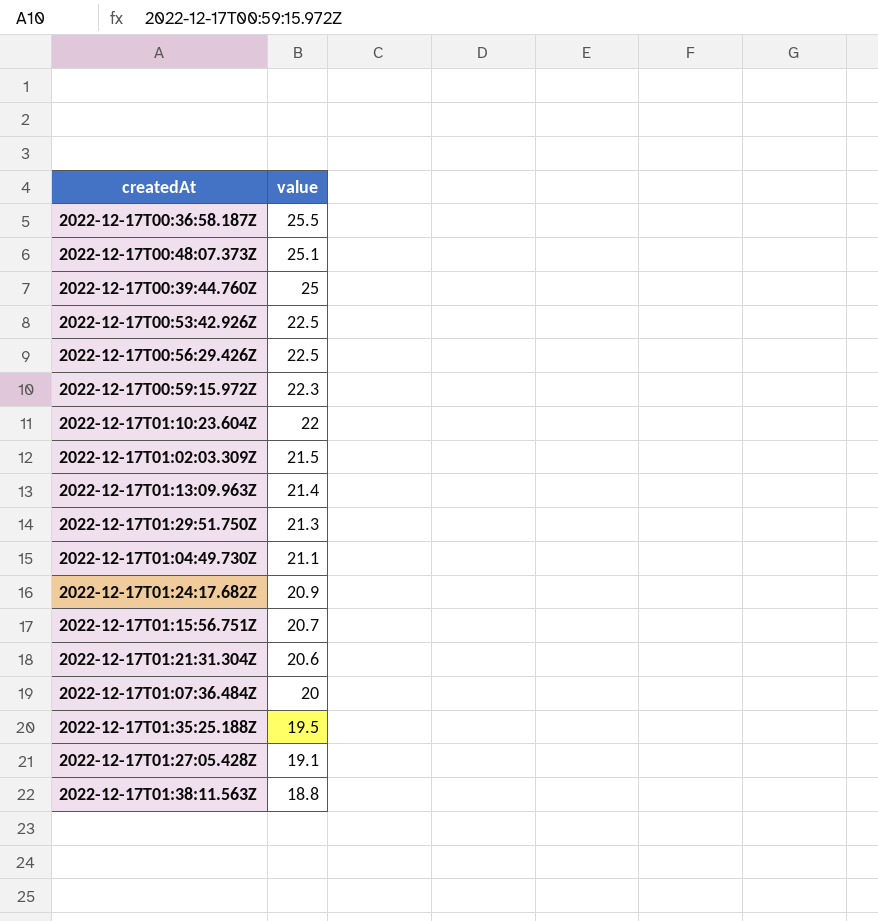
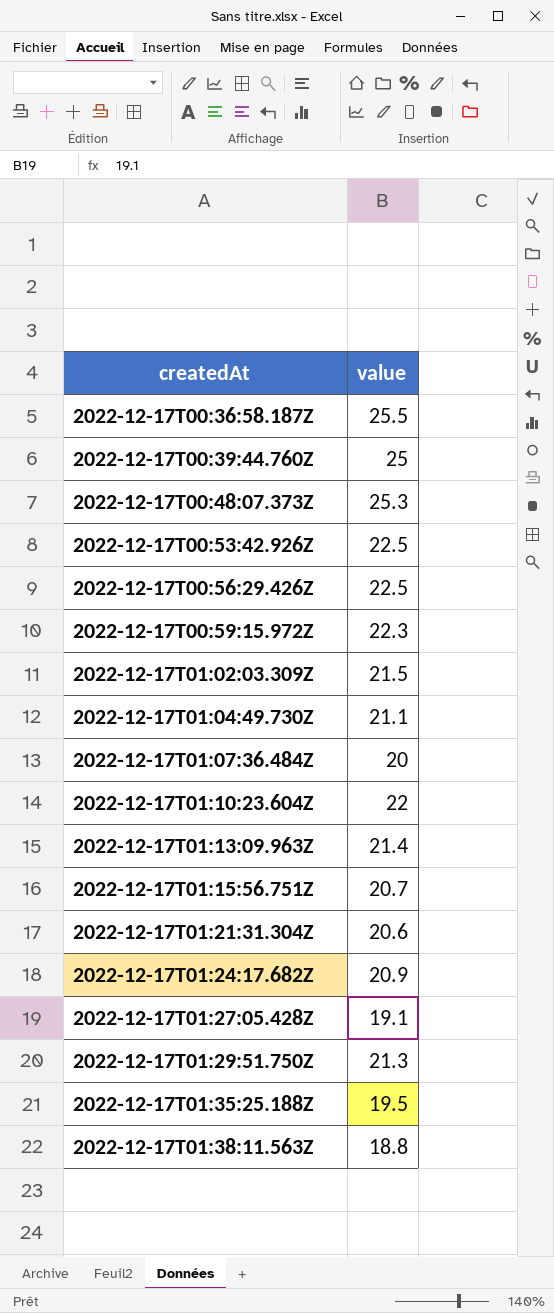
row order: value descending -> createdAt ascending
2022-12-17T00:48:07.373Z | value: 25.1 -> 25.3

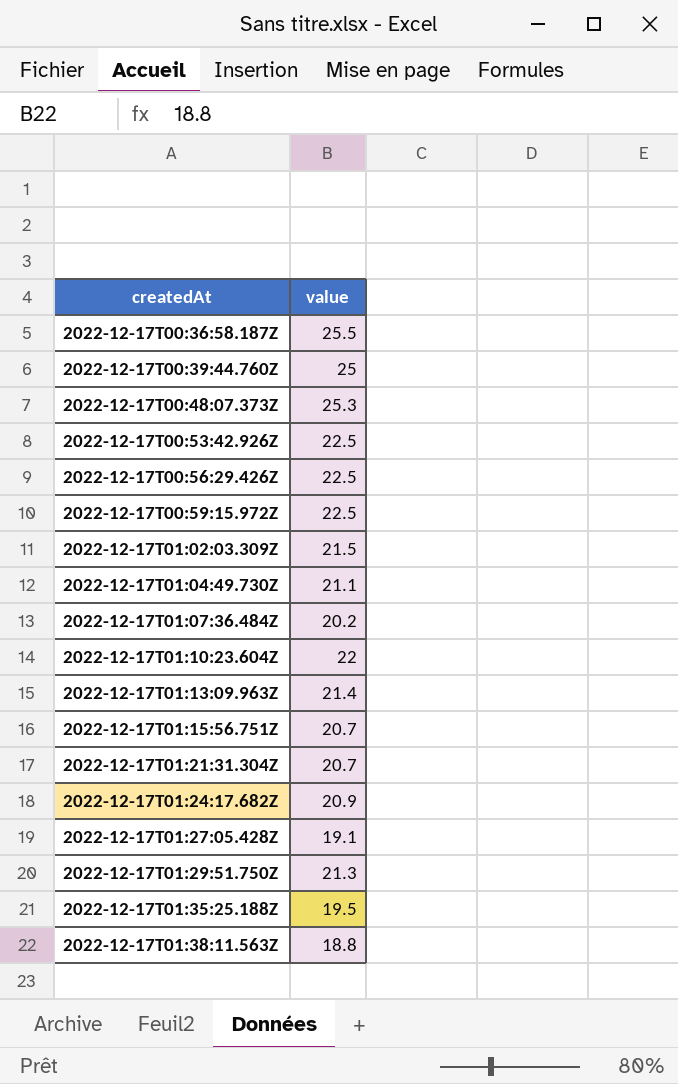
2022-12-17T00:59:15.972Z | value: 22.3 -> 22.5
2022-12-17T01:07:36.484Z | value: 20 -> 20.2
2022-12-17T01:21:31.304Z | value: 20.6 -> 20.7

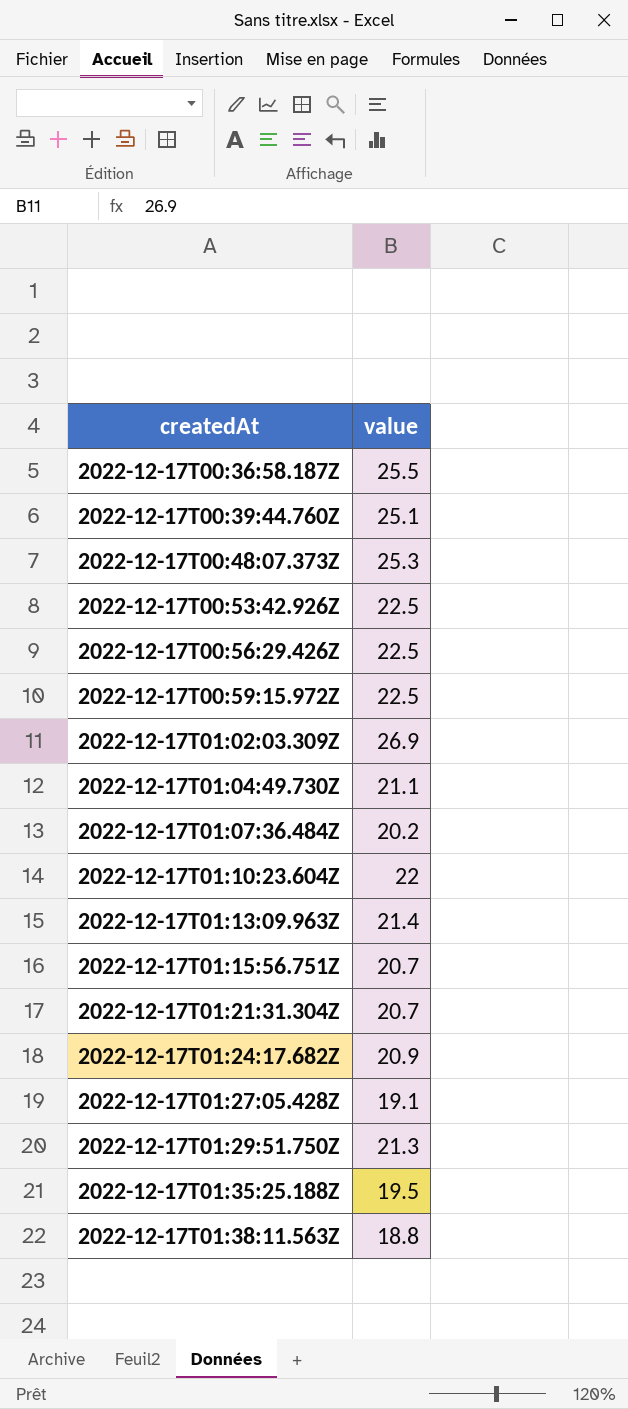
2022-12-17T00:39:44.760Z | value: 25 -> 25.1
2022-12-17T01:02:03.309Z | value: 21.5 -> 26.9

